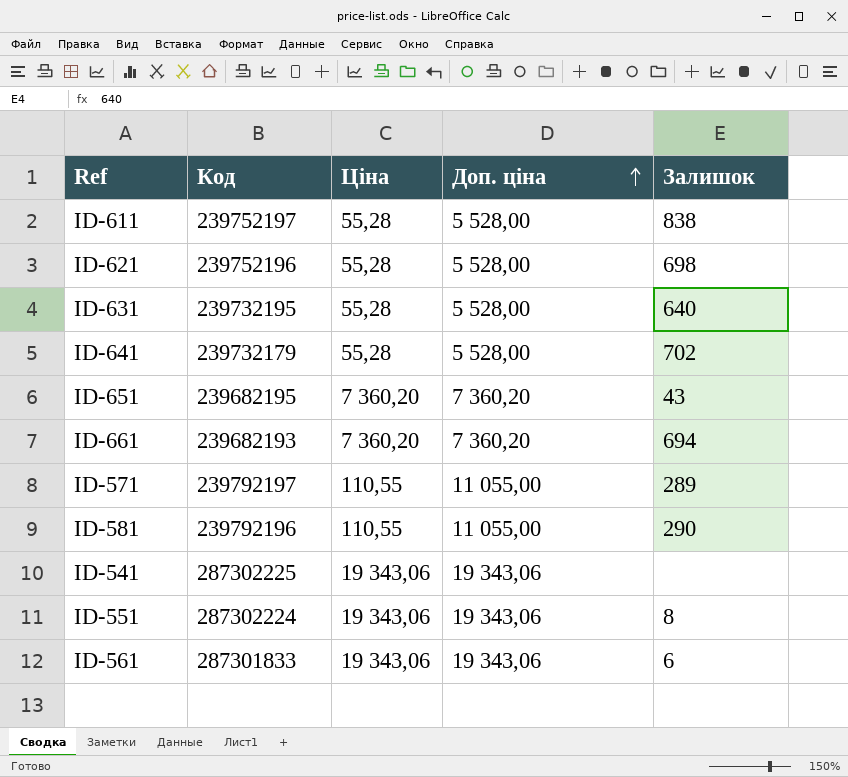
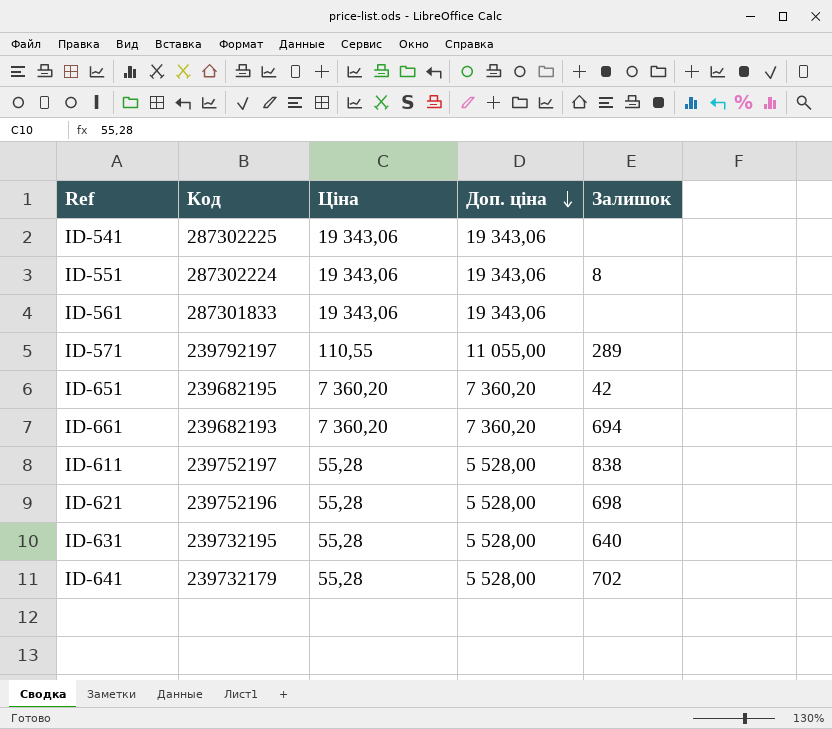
row order: Доп. ціна ascending -> Доп. ціна descending
row ID-581: 239792196 | 110,55 | 11 055,00 | 290 -> none
ID-561 | Залишок: 6 -> none
ID-651 | Залишок: 43 -> 42

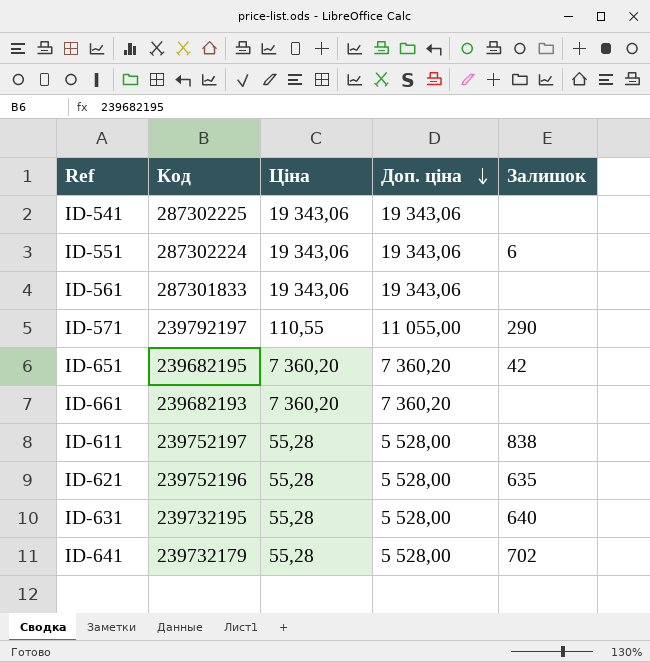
ID-551 | Залишок: 8 -> 6
ID-571 | Залишок: 289 -> 290
ID-661 | Залишок: 694 -> none
ID-621 | Залишок: 698 -> 635

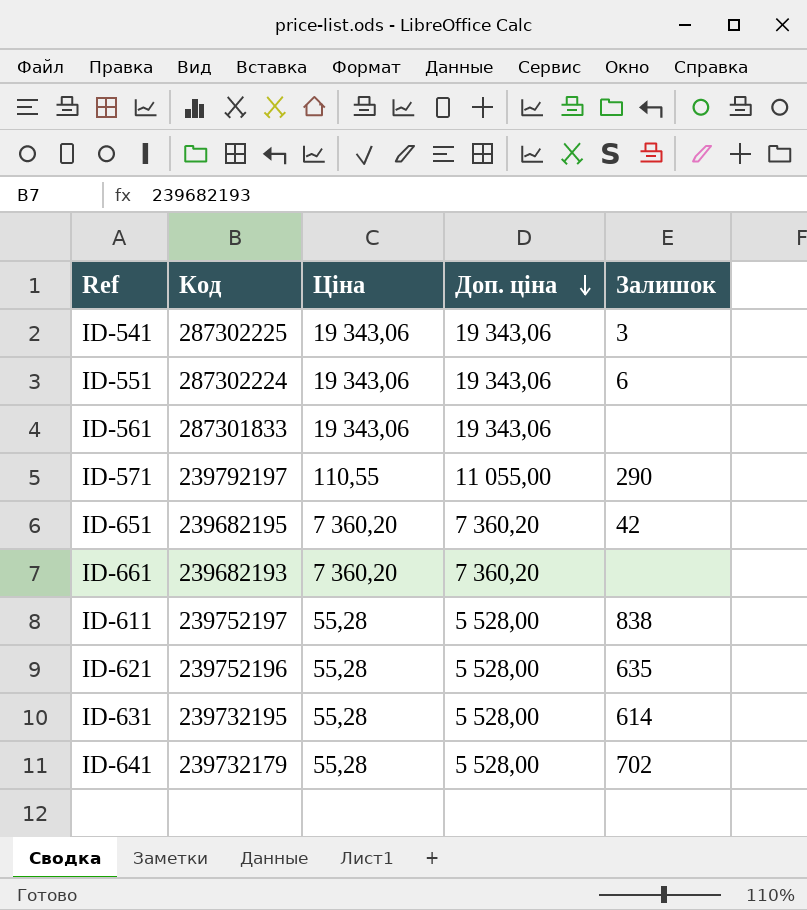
ID-541 | Залишок: none -> 3
ID-631 | Залишок: 640 -> 614

